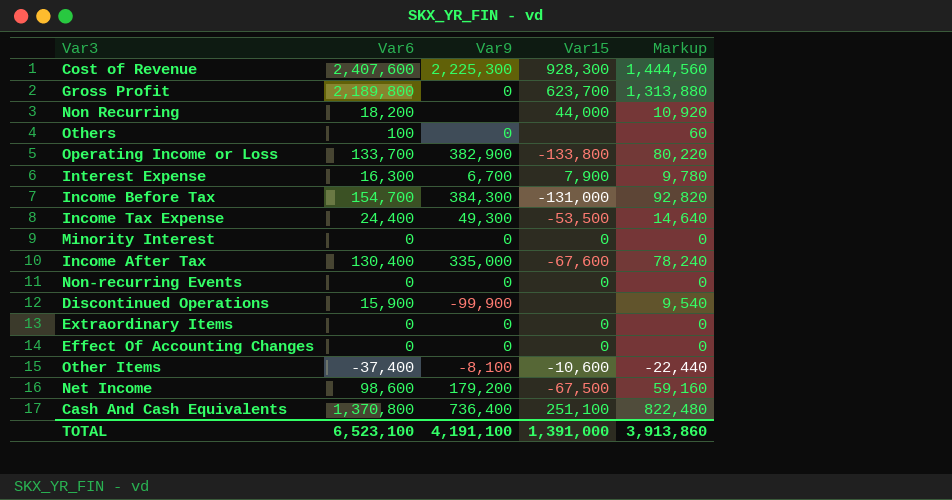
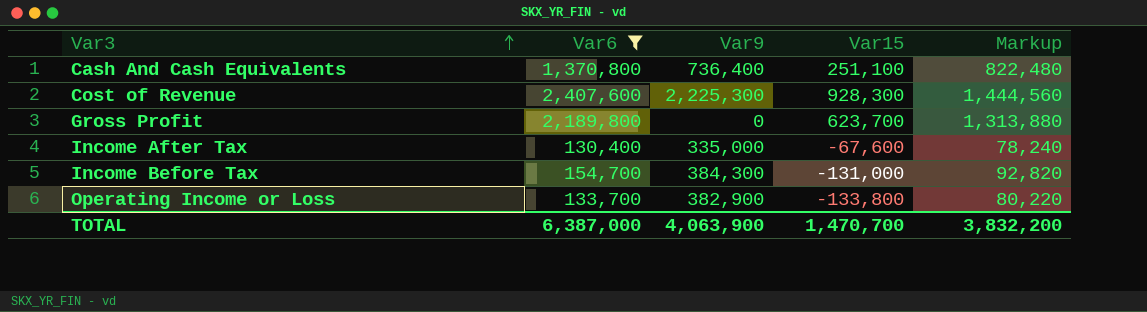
filter: none -> Var6 >= 130,400
row order: none -> Var3 ascending
TOTAL | Var6: 6,523,100 -> 6,387,000
TOTAL | Var9: 4,191,100 -> 4,063,900
TOTAL | Var15: 1,391,000 -> 1,470,700
TOTAL | Markup: 3,913,860 -> 3,832,200

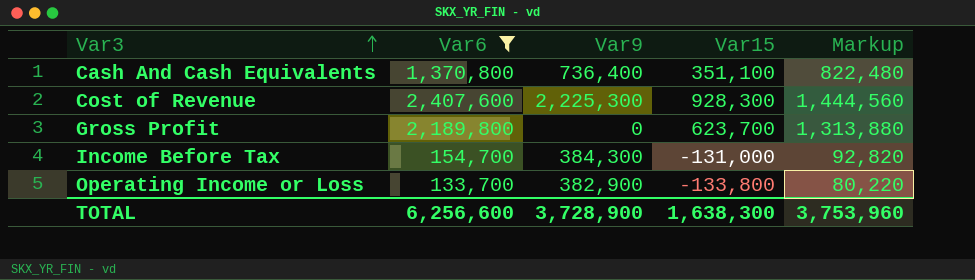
row Income After Tax: 130,400 | 335,000 | -67,600 | 78,240 -> none
Cash And Cash Equivalents | Var15: 251,100 -> 351,100
TOTAL | Var6: 6,387,000 -> 6,256,600
TOTAL | Var9: 4,063,900 -> 3,728,900
TOTAL | Var15: 1,470,700 -> 1,638,300
TOTAL | Markup: 3,832,200 -> 3,753,960

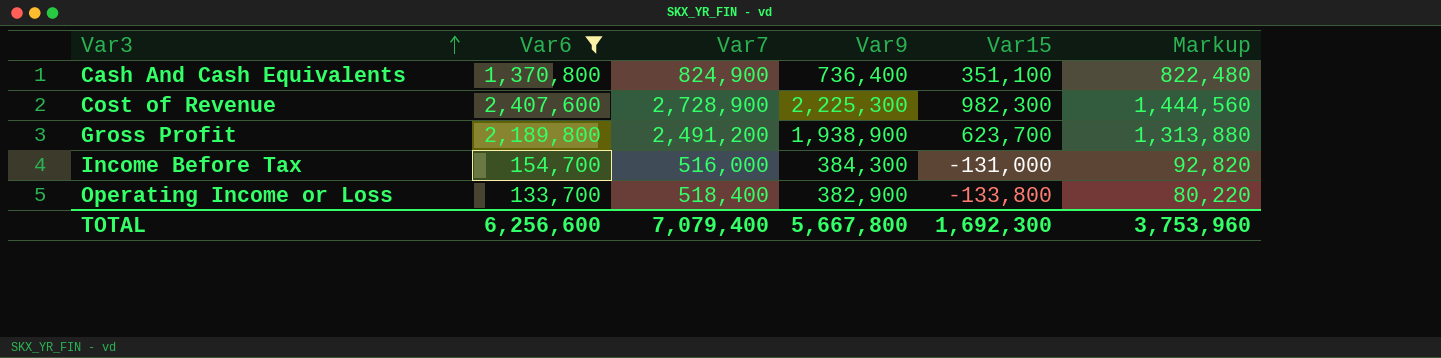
column Var7 | position: none -> 3
Cost of Revenue | Var15: 928,300 -> 982,300
Gross Profit | Var9: 0 -> 1,938,900
TOTAL | Var9: 3,728,900 -> 5,667,800
TOTAL | Var15: 1,638,300 -> 1,692,300

